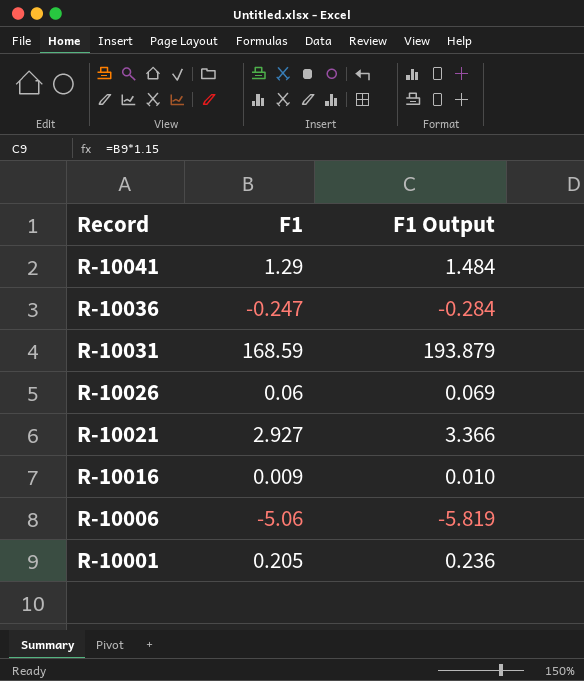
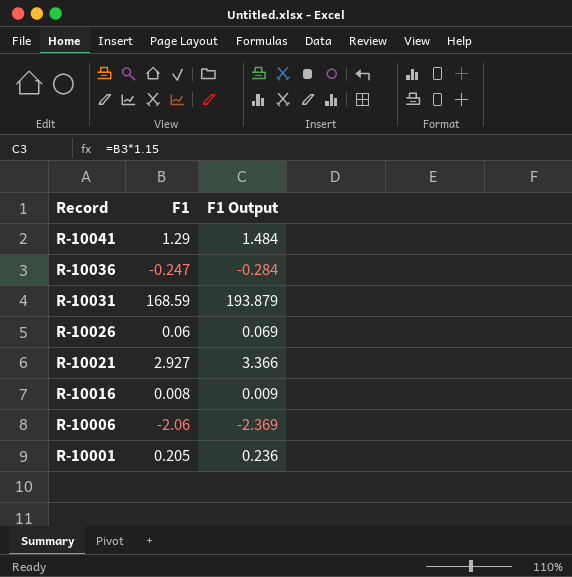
R-10016 | F1: 0.009 -> 0.008
R-10016 | F1 Output: 0.010 -> 0.009
R-10006 | F1: -5.06 -> -2.06
R-10006 | F1 Output: -5.819 -> -2.369

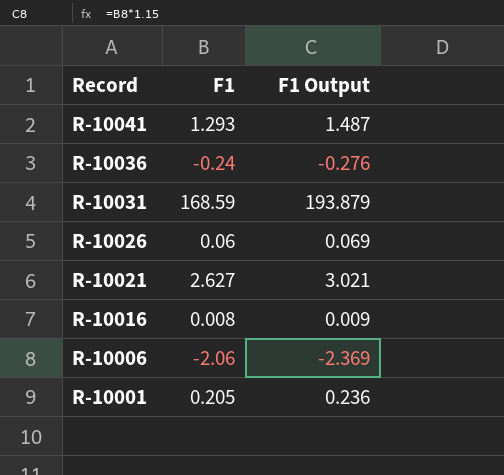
R-10041 | F1: 1.29 -> 1.293
R-10041 | F1 Output: 1.484 -> 1.487
R-10036 | F1: -0.247 -> -0.24
R-10036 | F1 Output: -0.284 -> -0.276
R-10021 | F1: 2.927 -> 2.627
R-10021 | F1 Output: 3.366 -> 3.021

